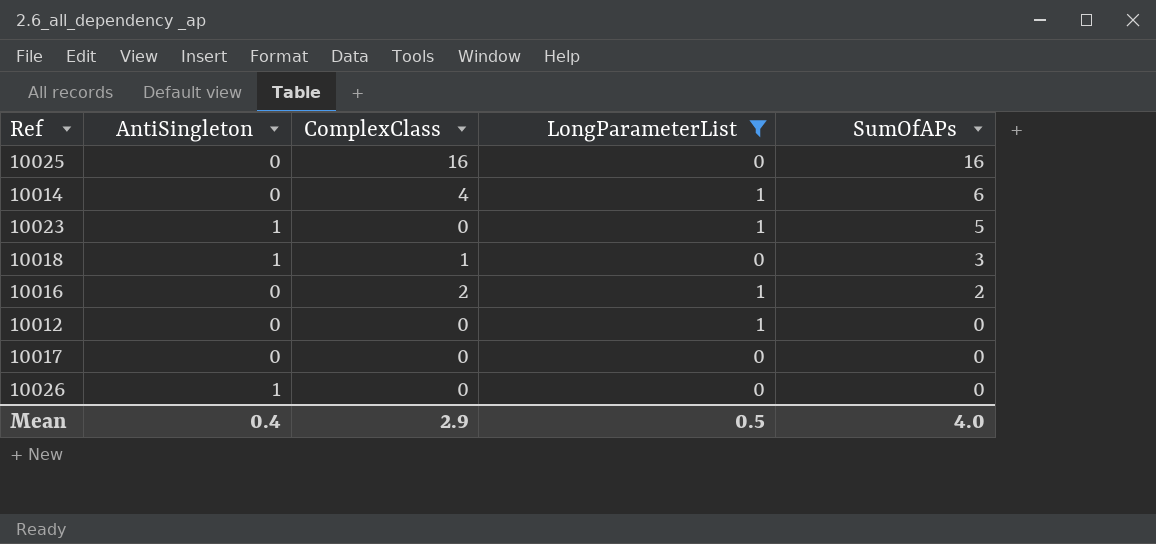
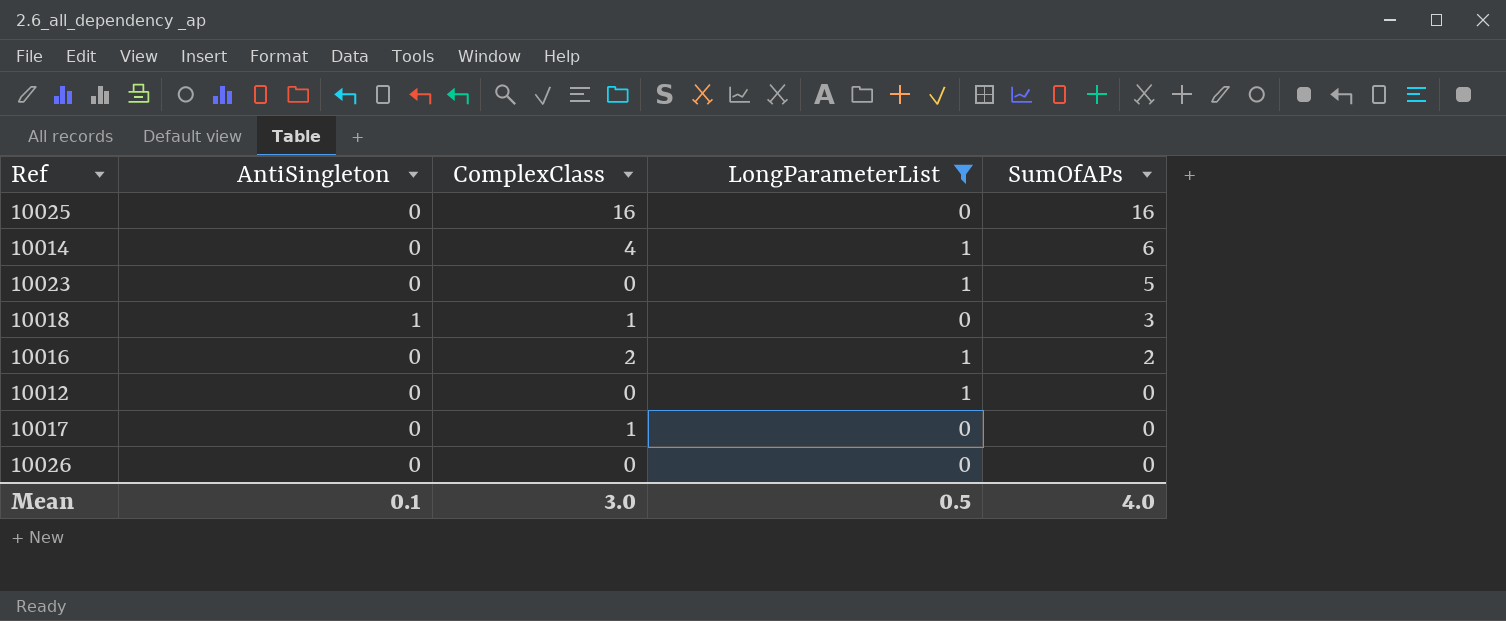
10023 | AntiSingleton: 1 -> 0
10017 | ComplexClass: 0 -> 1
10026 | AntiSingleton: 1 -> 0
Mean | AntiSingleton: 0.4 -> 0.1
Mean | ComplexClass: 2.9 -> 3.0

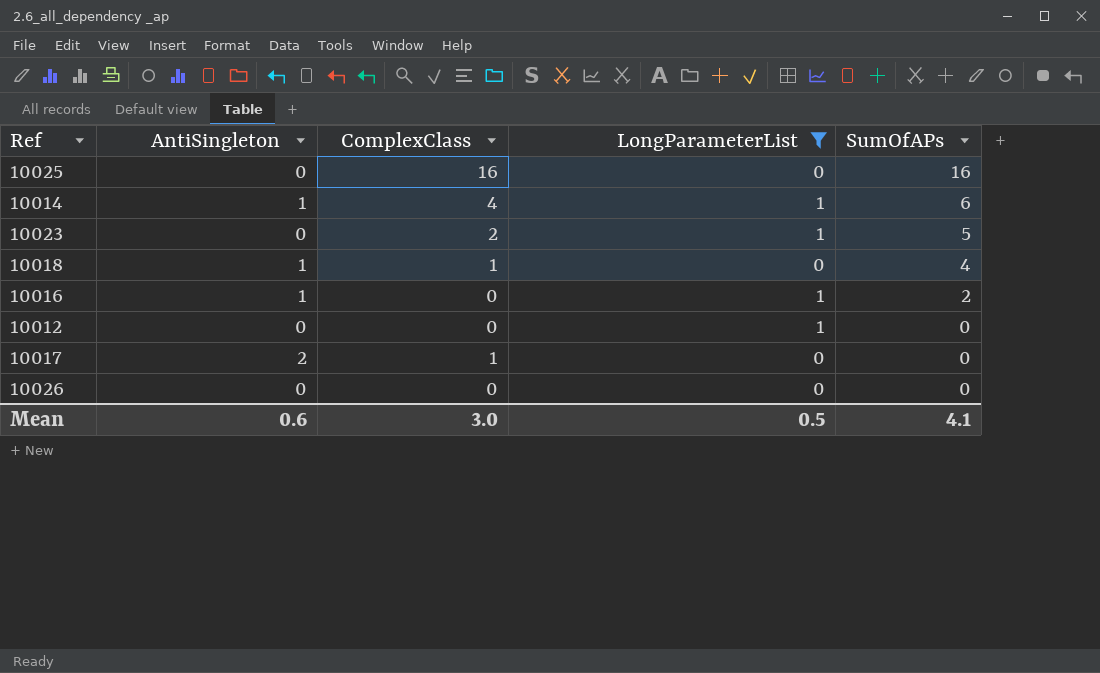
10014 | AntiSingleton: 0 -> 1
10023 | ComplexClass: 0 -> 2
10018 | SumOfAPs: 3 -> 4
10016 | AntiSingleton: 0 -> 1
10016 | ComplexClass: 2 -> 0
10017 | AntiSingleton: 0 -> 2
Mean | AntiSingleton: 0.1 -> 0.6
Mean | SumOfAPs: 4.0 -> 4.1

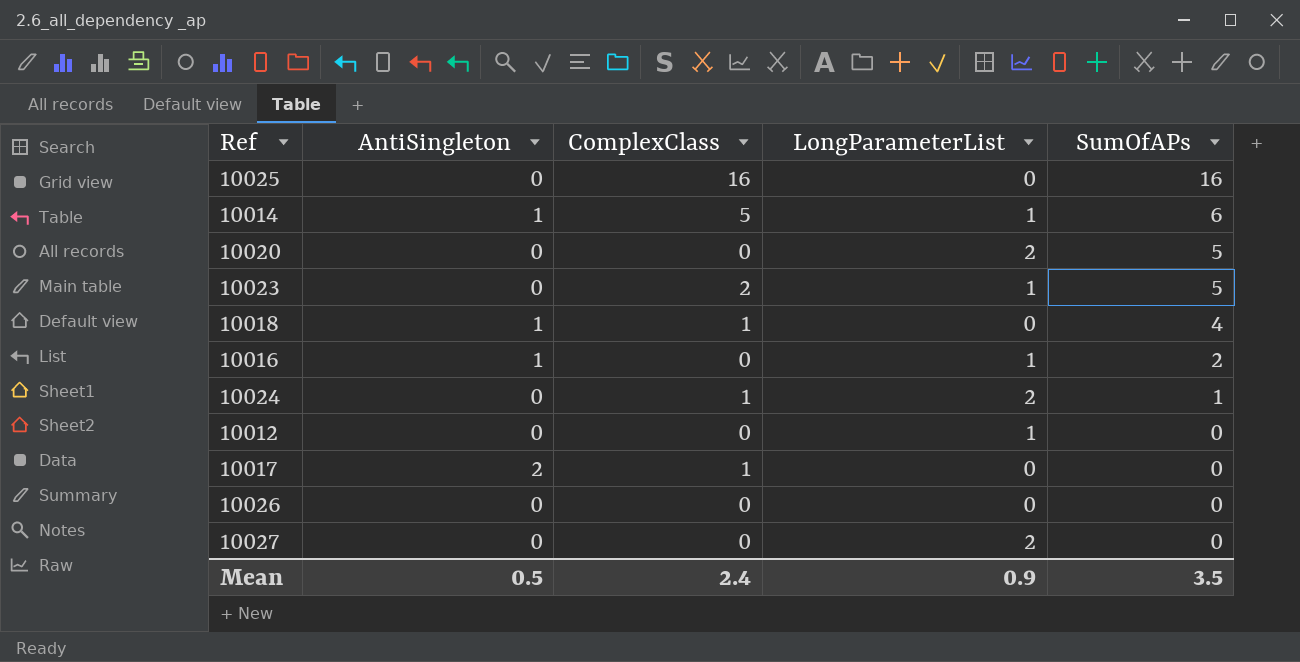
filter: LongParameterList != 2 -> none
10014 | ComplexClass: 4 -> 5
Mean | AntiSingleton: 0.6 -> 0.5
Mean | ComplexClass: 3.0 -> 2.4
Mean | LongParameterList: 0.5 -> 0.9
Mean | SumOfAPs: 4.1 -> 3.5

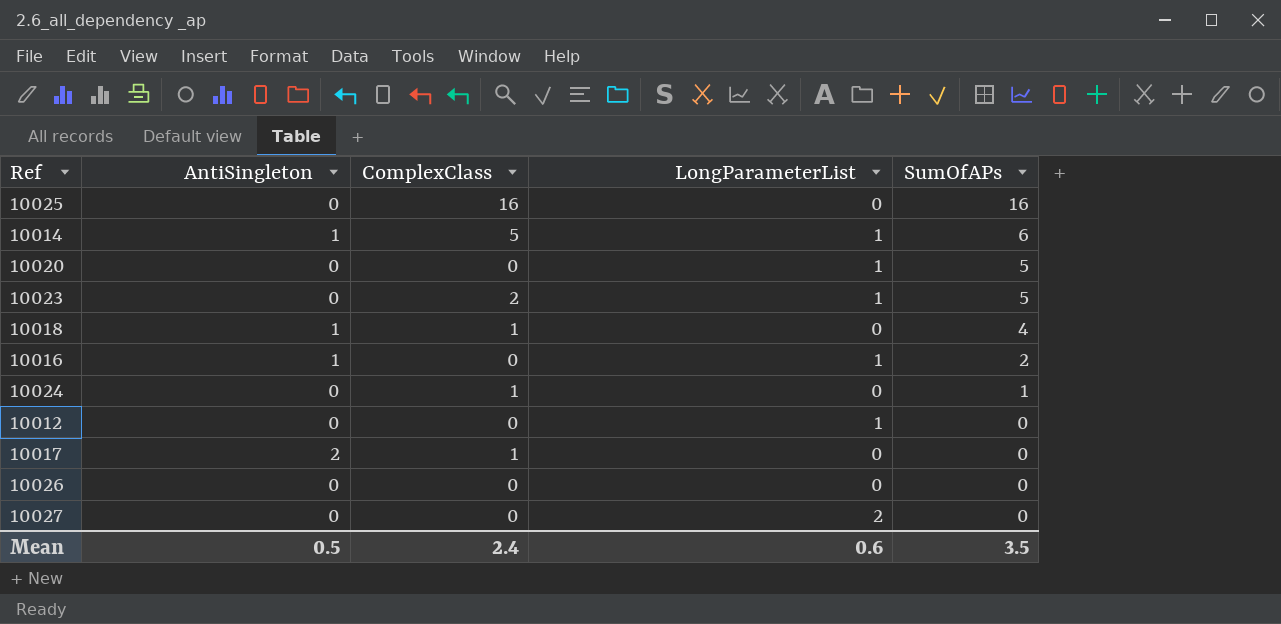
10020 | LongParameterList: 2 -> 1
10024 | LongParameterList: 2 -> 0
Mean | LongParameterList: 0.9 -> 0.6

